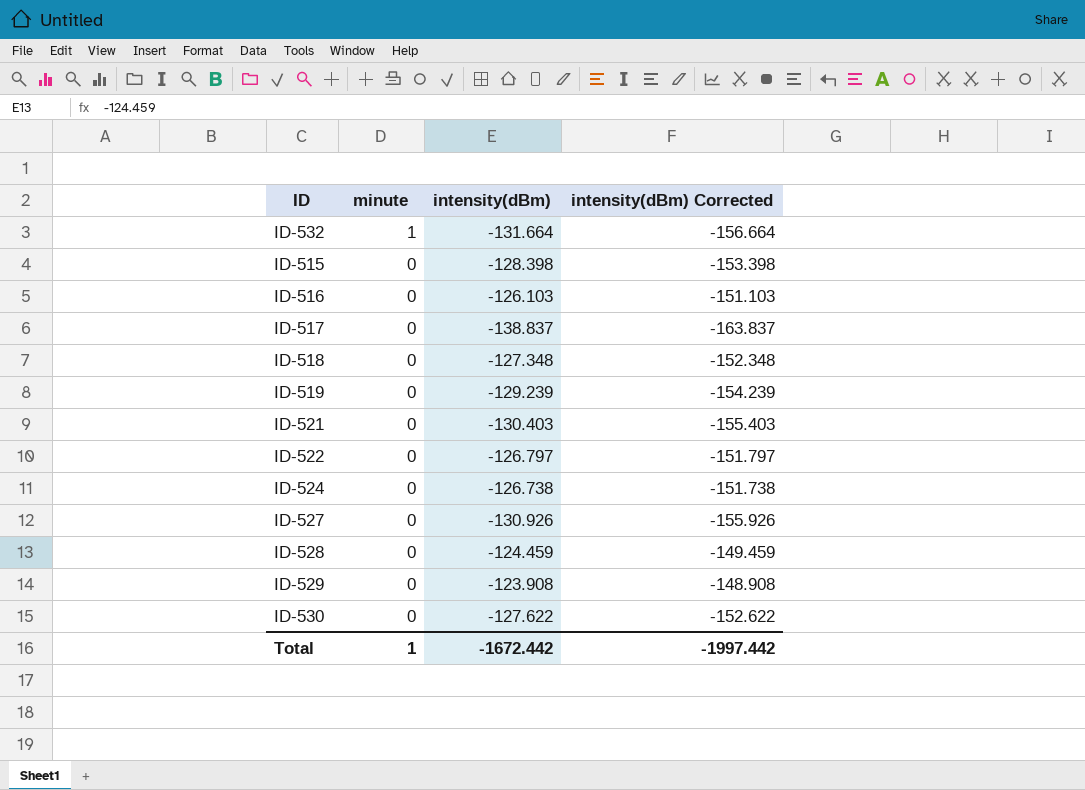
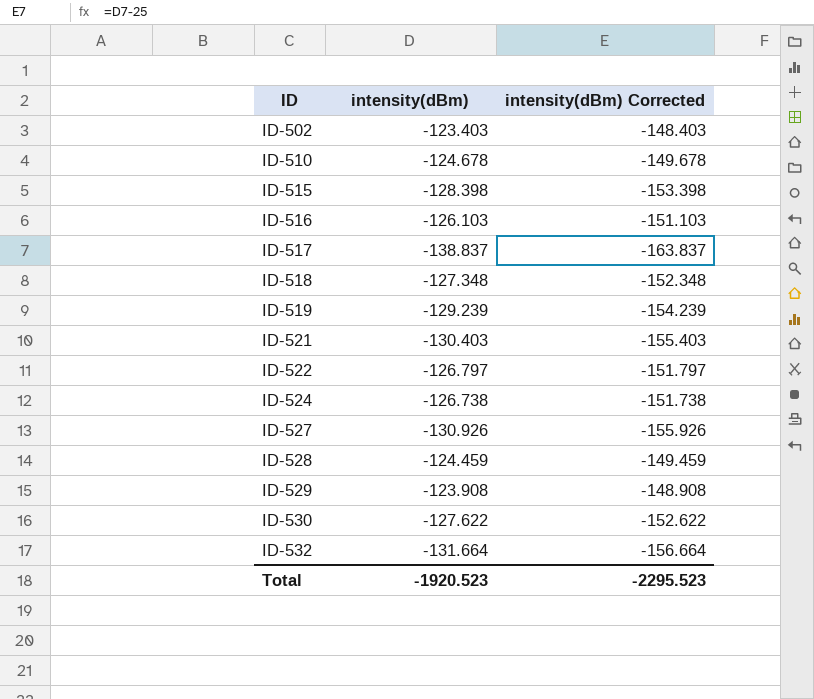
row order: minute descending -> ID ascending
column minute | position: 2 -> none
row ID-502: none -> -123.403 | -148.403
row ID-510: none -> -124.678 | -149.678
Total | intensity(dBm): -1672.442 -> -1920.523
Total | intensity(dBm) Corrected: -1997.442 -> -2295.523

